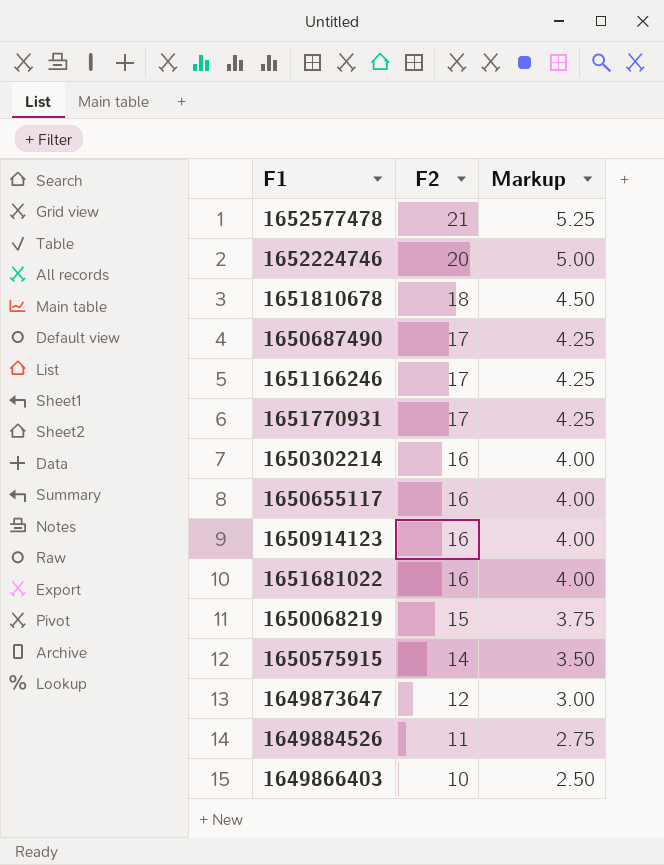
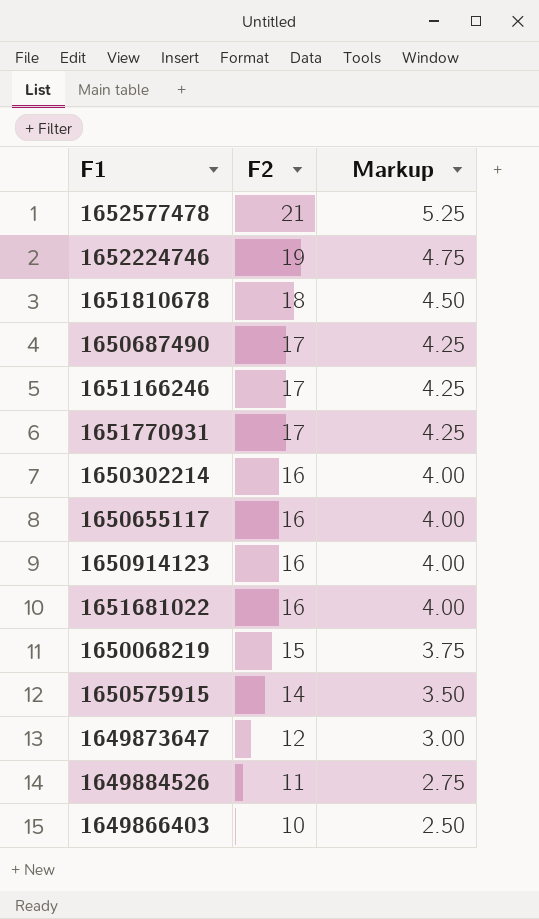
1652224746 | F2: 20 -> 19
1652224746 | Markup: 5.00 -> 4.75

